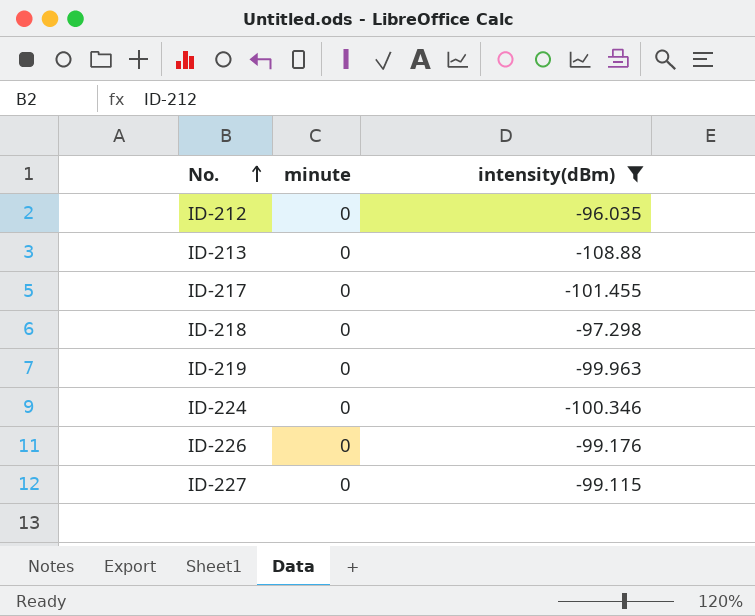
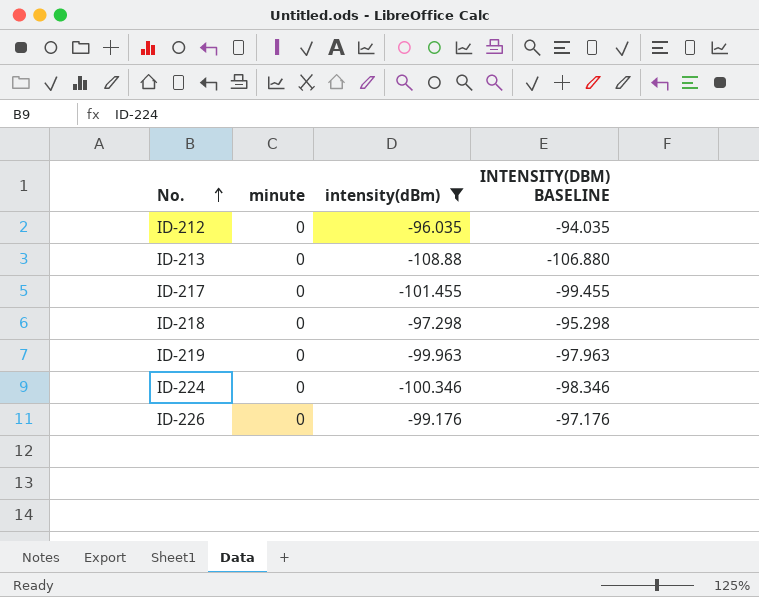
column INTENSITY(DBM) BASELINE | formula: none -> [intensity(dBm)] + 2
row ID-227: 0 | -99.115 -> none

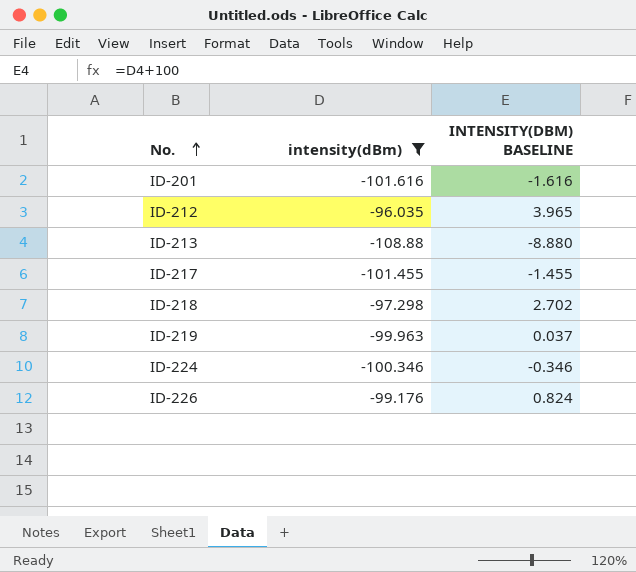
column minute | position: 2 -> none
column INTENSITY(DBM) BASELINE | formula: [intensity(dBm)] + 2 -> [intensity(dBm)] + 100
row ID-201: none -> -101.616 | -1.616

